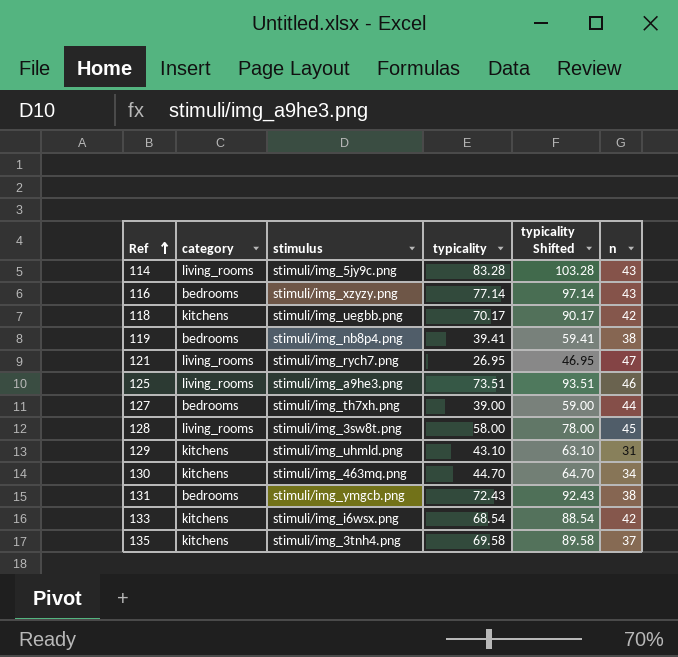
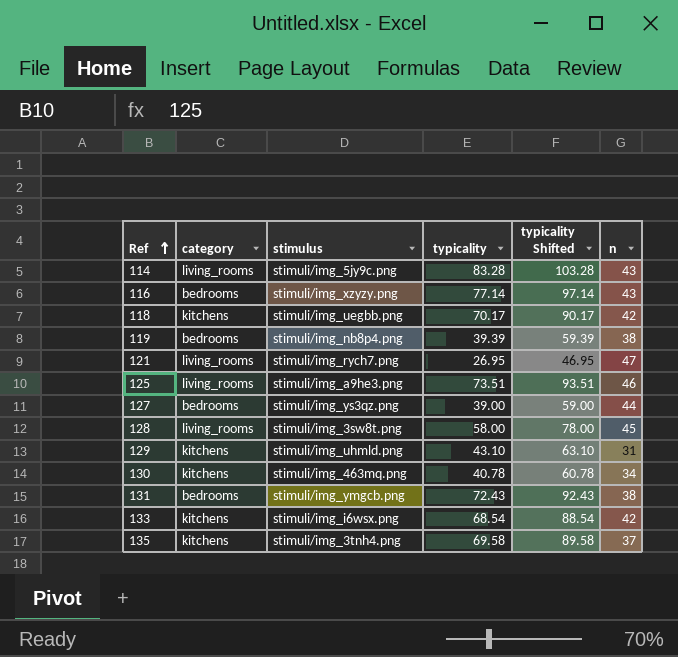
119 | typicality: 39.41 -> 39.39
119 | typicality Shifted: 59.41 -> 59.39
127 | stimulus: stimuli/img_th7xh.png -> stimuli/img_ys3qz.png
130 | typicality: 44.70 -> 40.78
130 | typicality Shifted: 64.70 -> 60.78

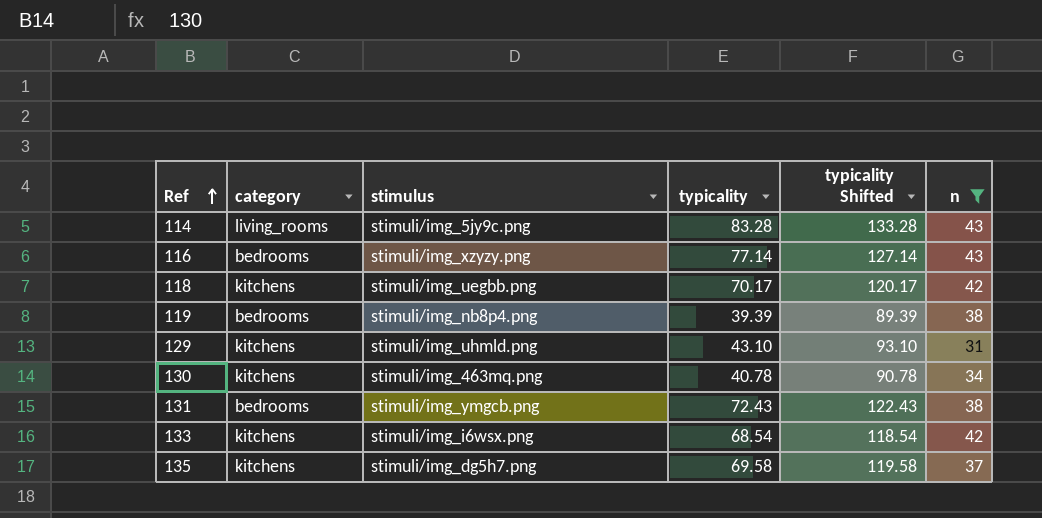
filter: none -> n <= 43
column typicality Shifted | formula: [typicality] + 20 -> [typicality] + 50
135 | stimulus: stimuli/img_3tnh4.png -> stimuli/img_dg5h7.png

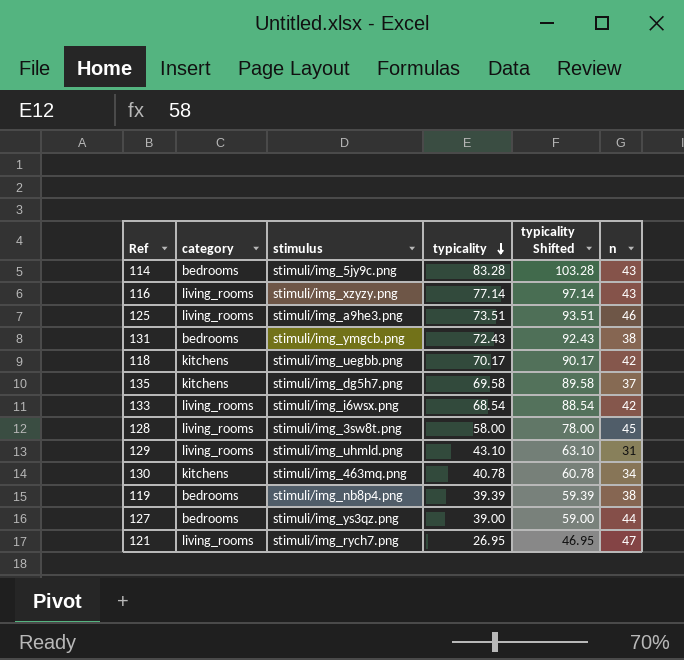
filter: n <= 43 -> none
row order: Ref ascending -> typicality descending
column typicality Shifted | formula: [typicality] + 50 -> [typicality] + 20
114 | category: living_rooms -> bedrooms
116 | category: bedrooms -> living_rooms
133 | category: kitchens -> living_rooms
129 | category: kitchens -> living_rooms

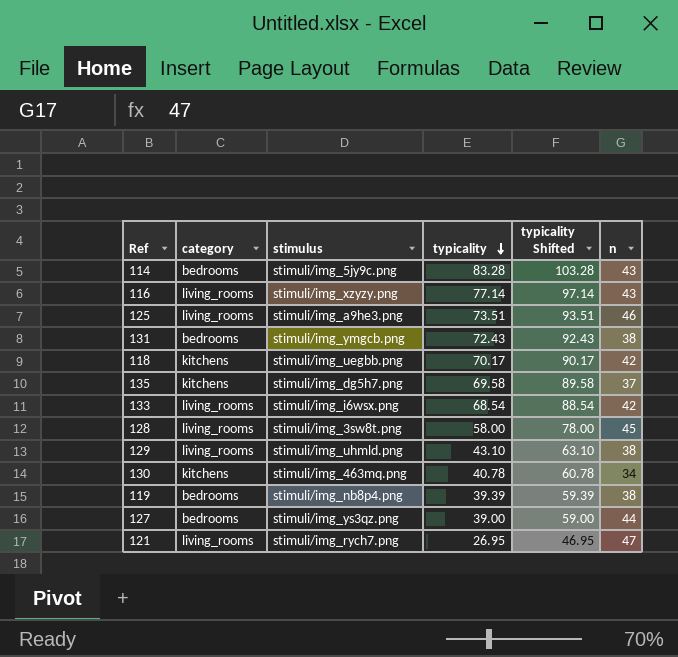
129 | n: 31 -> 38

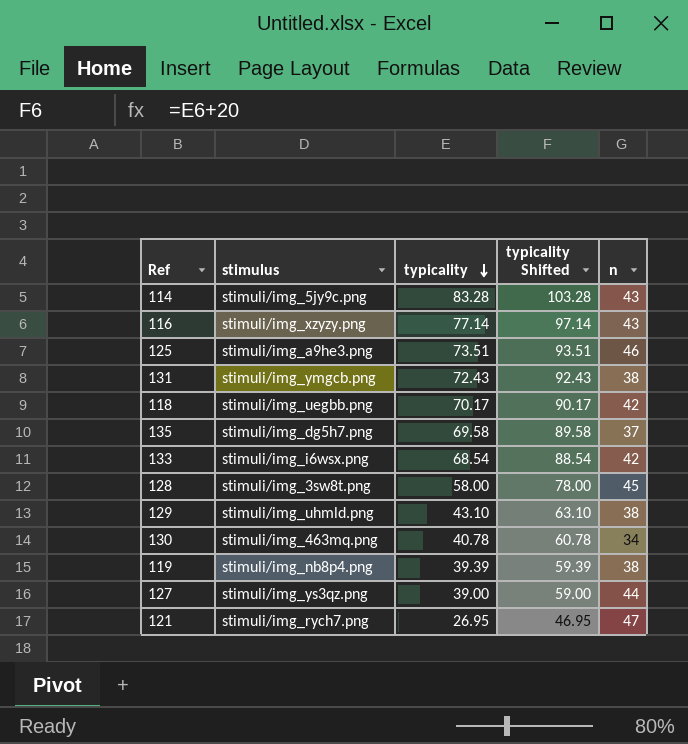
column category | position: 2 -> none

